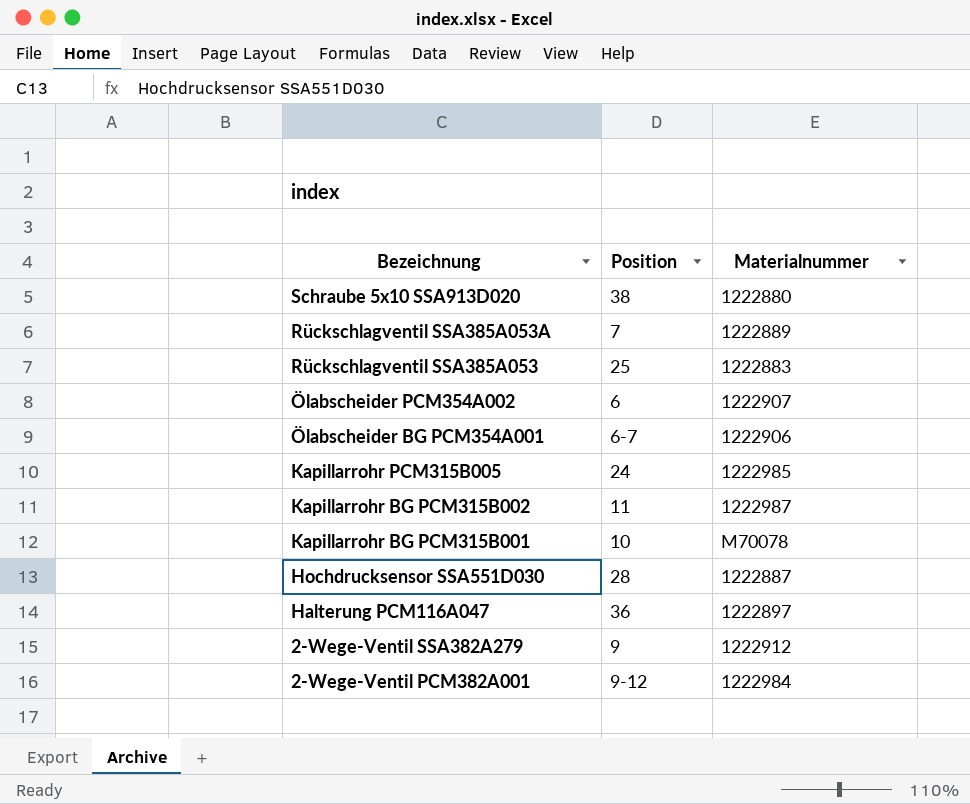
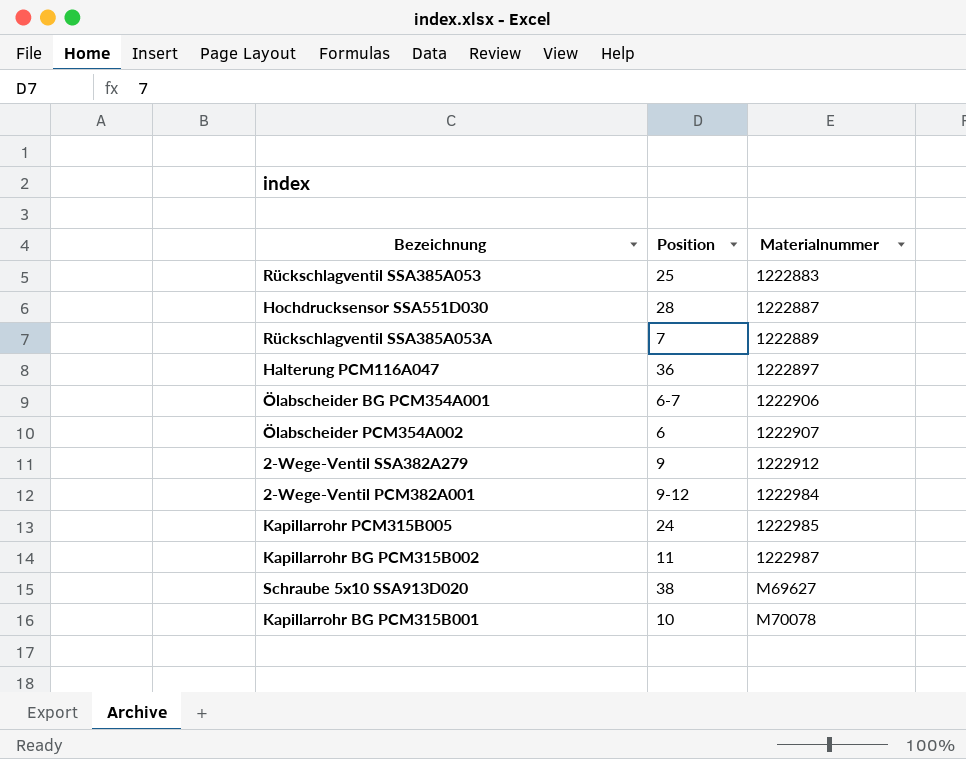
row order: Bezeichnung descending -> Materialnummer ascending
Schraube 5x10 SSA913D020 | Materialnummer: 1222880 -> M69627

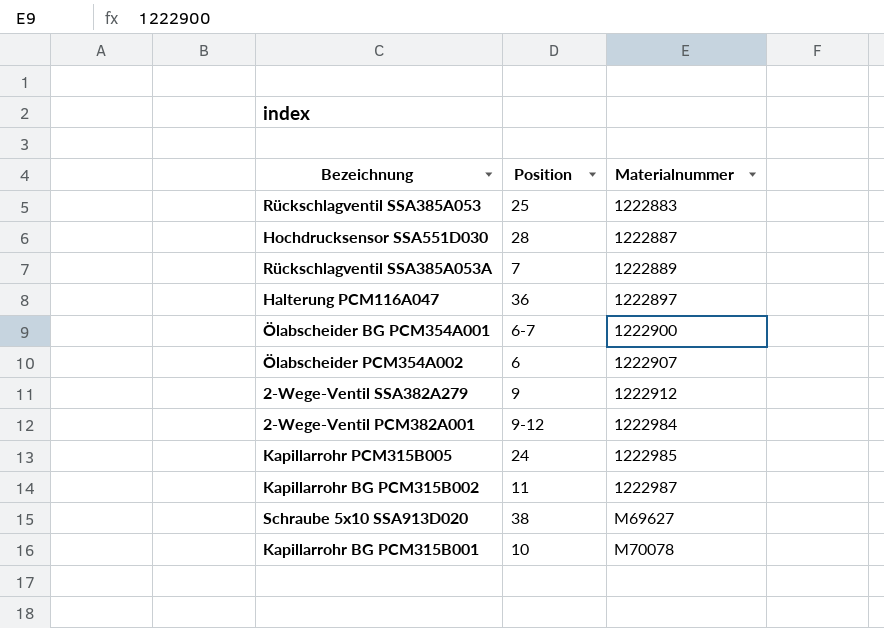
Ölabscheider BG PCM354A001 | Materialnummer: 1222906 -> 1222900

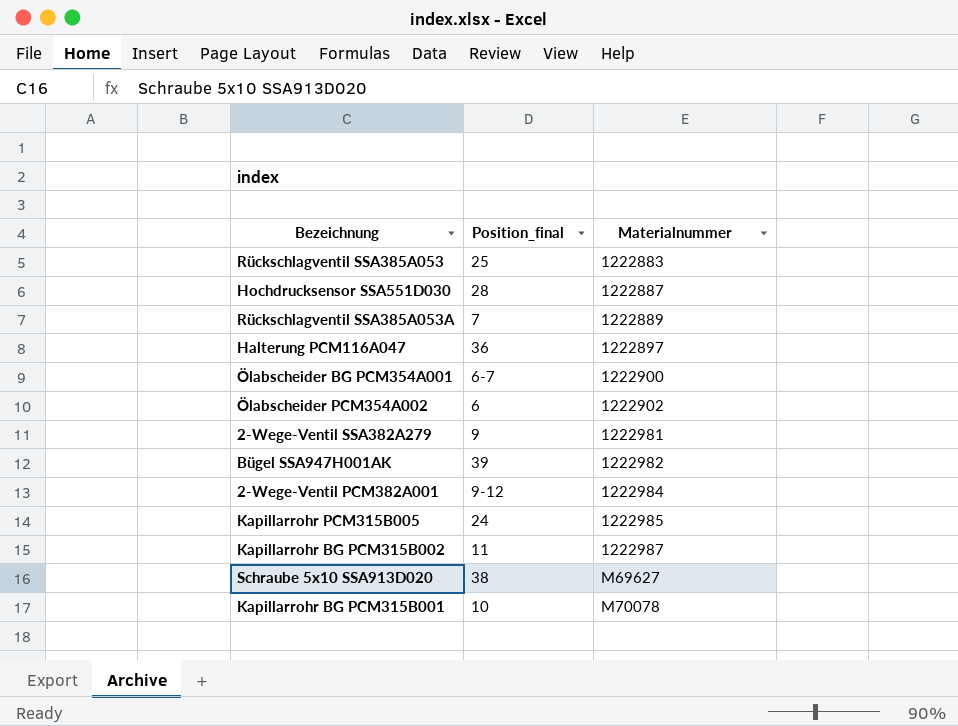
column name: Position -> Position_final
Ölabscheider PCM354A002 | Materialnummer: 1222907 -> 1222902
2-Wege-Ventil SSA382A279 | Materialnummer: 1222912 -> 1222981
row Bügel SSA947H001AK: none -> 39 | 1222982

